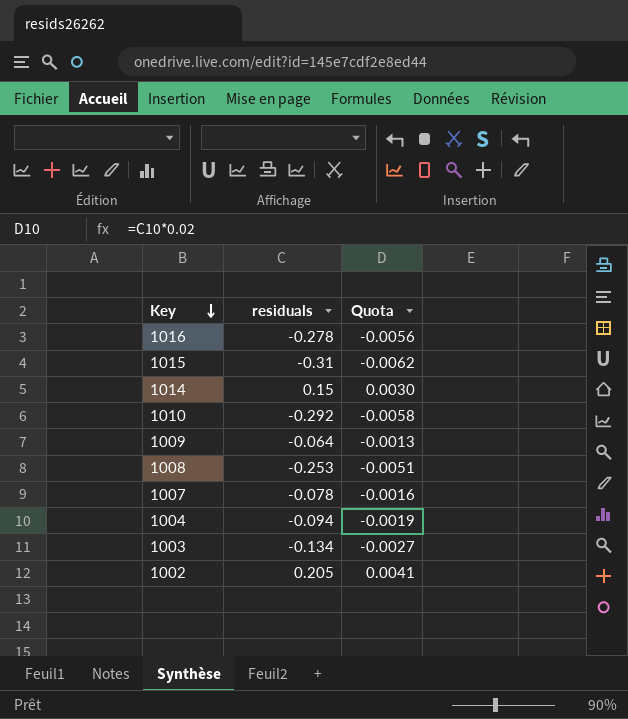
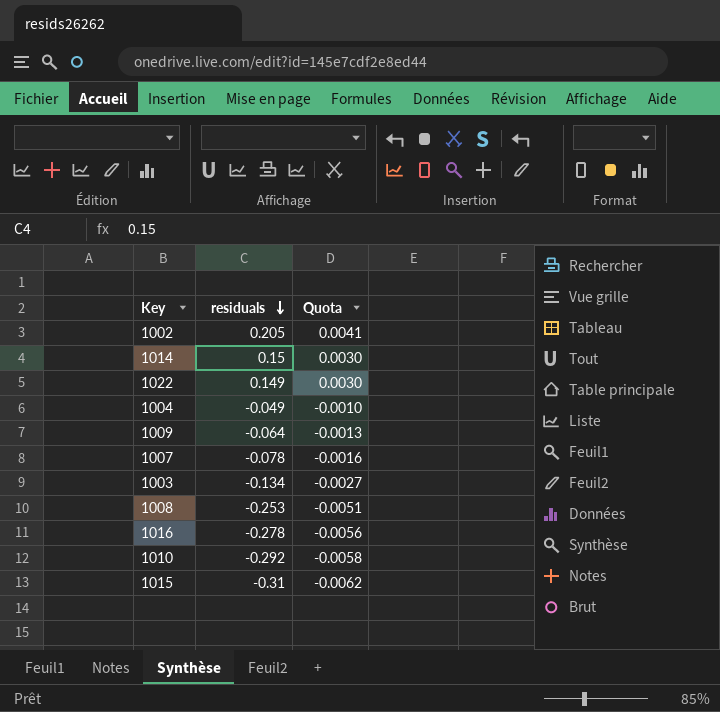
row order: Key descending -> residuals descending
row 1022: none -> 0.149 | 0.0030
1004 | residuals: -0.094 -> -0.049
1004 | Quota: -0.0019 -> -0.0010

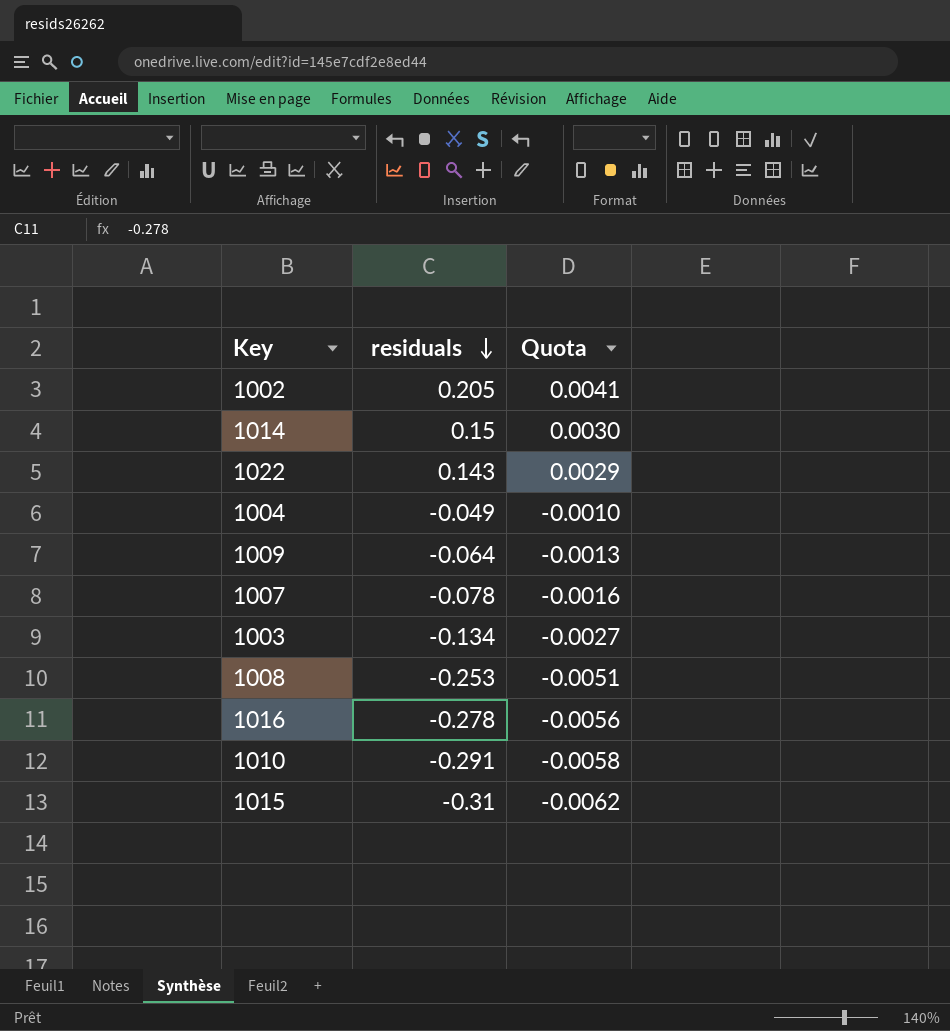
1022 | residuals: 0.149 -> 0.143
1022 | Quota: 0.0030 -> 0.0029
1010 | residuals: -0.292 -> -0.291

